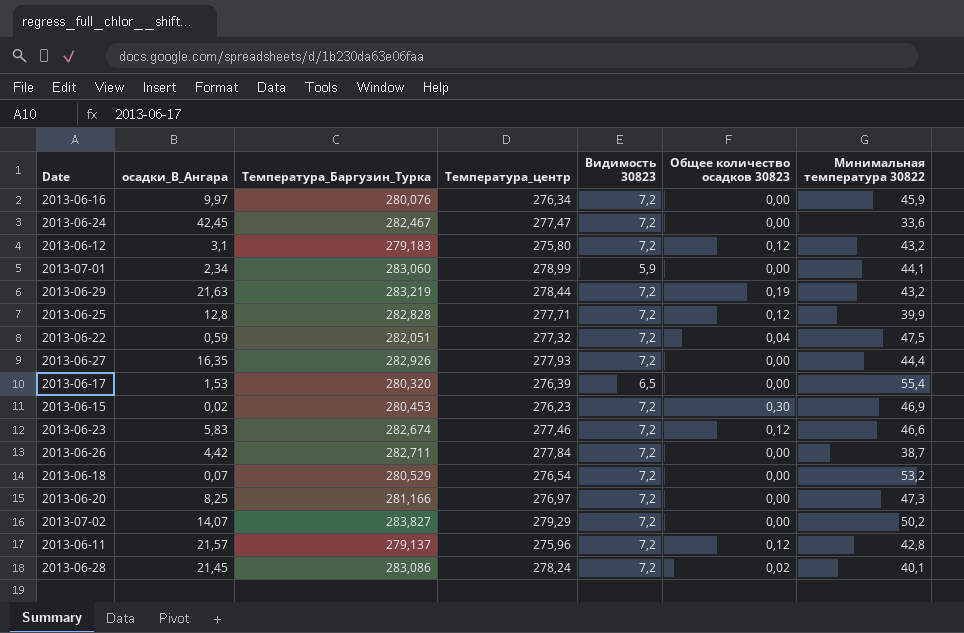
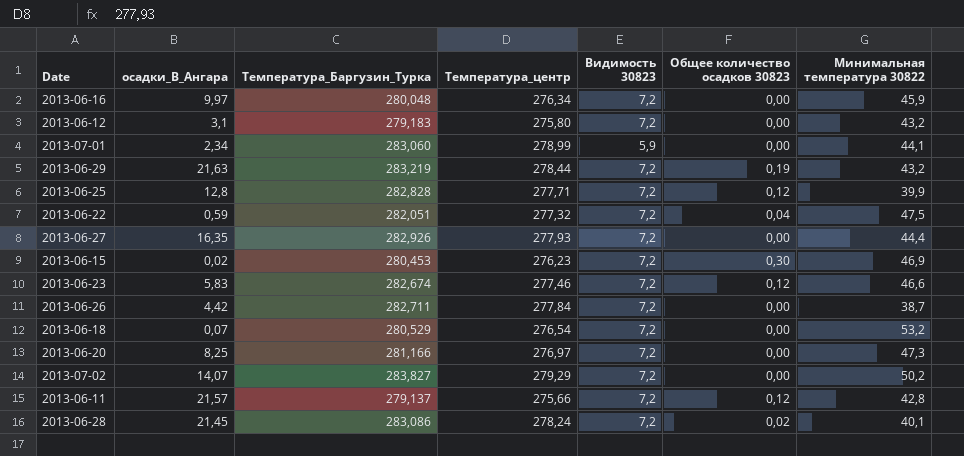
row 2013-06-24: 42,45 | 282,467 | 277,47 | 7,2 | 0,00 | 33,6 -> none
row 2013-06-17: 1,53 | 280,320 | 276,39 | 6,5 | 0,00 | 55,4 -> none
2013-06-16 | Температура_Баргузин_Турка: 280,076 -> 280,048
2013-06-12 | Общее количество осадков 30823: 0,12 -> 0,00
2013-06-11 | Температура_центр: 275,96 -> 275,66

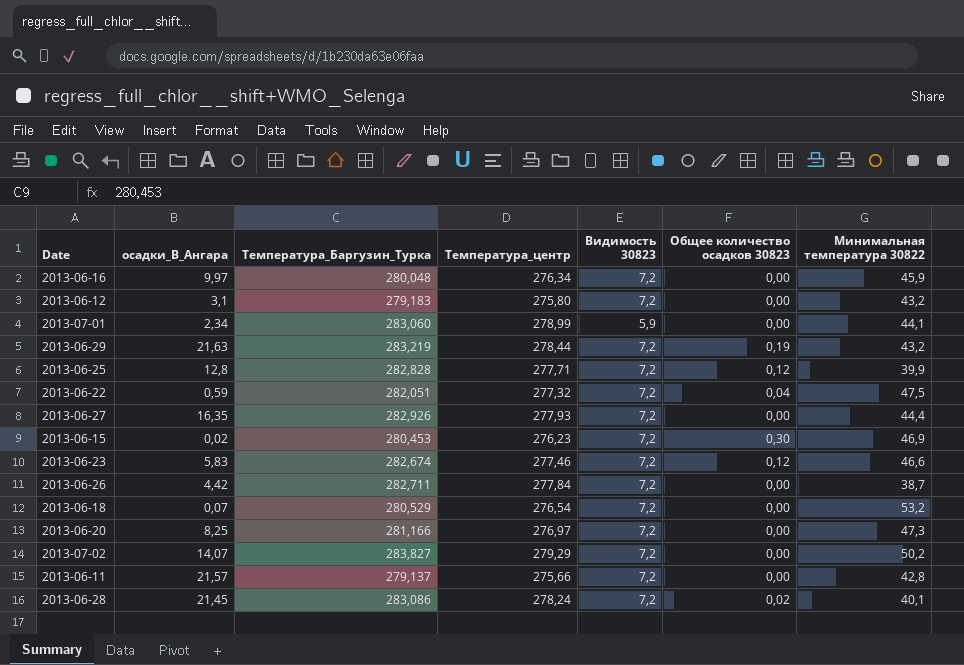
2013-06-11 | Общее количество осадков 30823: 0,12 -> 0,00

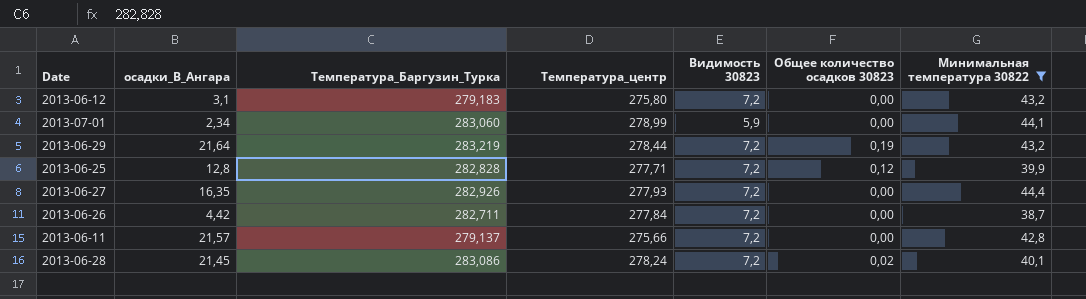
filter: none -> Минимальная температура 30822 <= 44,4
2013-06-29 | осадки_В_Ангара: 21,63 -> 21,64

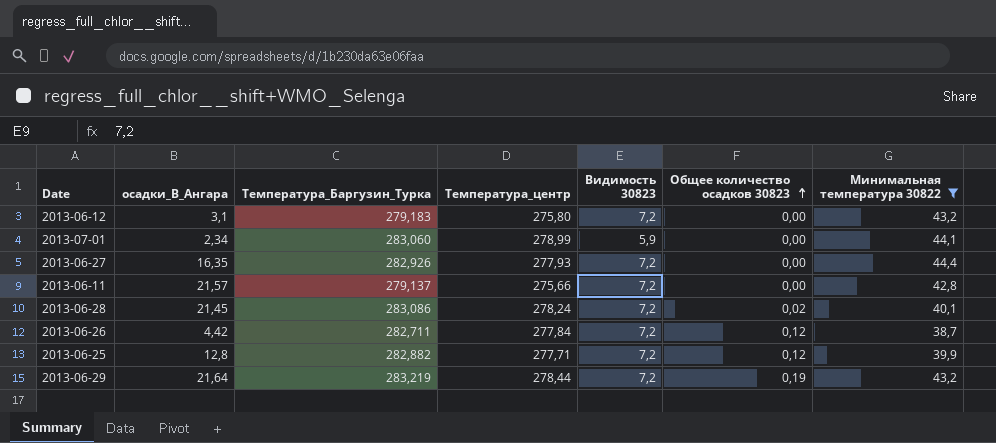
row order: none -> Общее количество осадков 30823 ascending
2013-06-26 | Общее количество осадков 30823: 0,00 -> 0,12
2013-06-25 | Температура_Баргузин_Турка: 282,828 -> 282,882

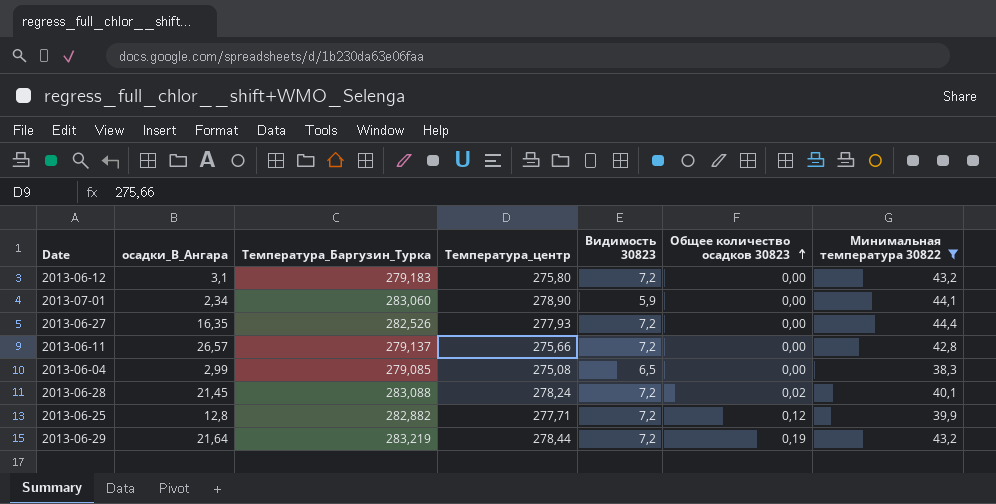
row 2013-06-26: 4,42 | 282,711 | 277,84 | 7,2 | 0,12 | 38,7 -> none
2013-07-01 | Температура_центр: 278,99 -> 278,90
2013-06-27 | Температура_Баргузин_Турка: 282,926 -> 282,526
2013-06-11 | осадки_В_Ангара: 21,57 -> 26,57
row 2013-06-04: none -> 2,99 | 279,085 | 275,08 | 6,5 | 0,00 | 38,3
2013-06-28 | Температура_Баргузин_Турка: 283,086 -> 283,088

